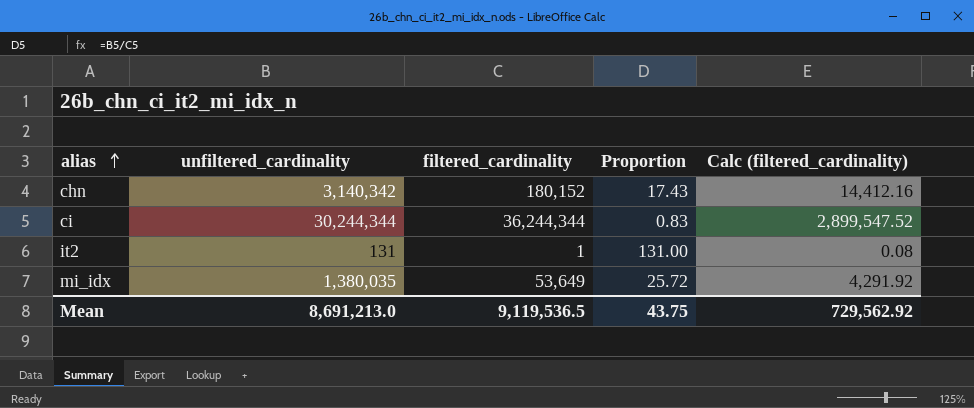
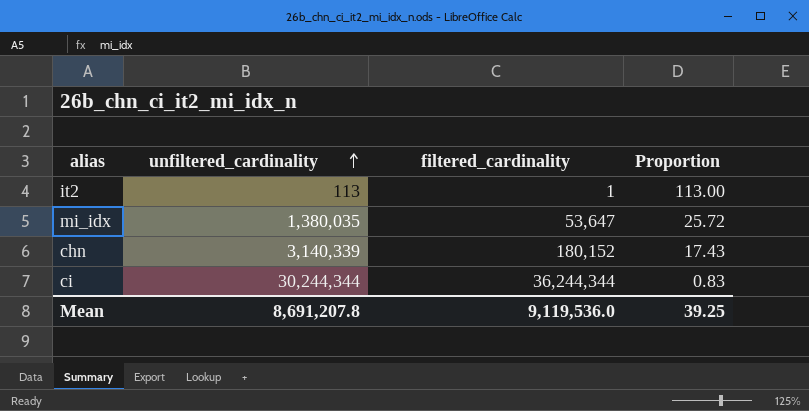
row order: alias ascending -> unfiltered_cardinality ascending
column Calc (filtered_cardinality) | formula: [filtered_cardinality] * 0.08 -> none
it2 | unfiltered_cardinality: 131 -> 113
it2 | Proportion: 131.00 -> 113.00
mi_idx | filtered_cardinality: 53,649 -> 53,647
chn | unfiltered_cardinality: 3,140,342 -> 3,140,339
Mean | unfiltered_cardinality: 8,691,213.0 -> 8,691,207.8
Mean | filtered_cardinality: 9,119,536.5 -> 9,119,536.0
Mean | Proportion: 43.75 -> 39.25

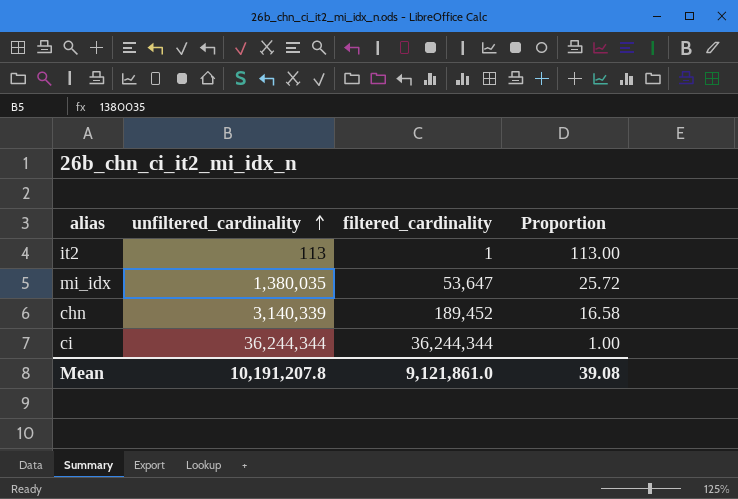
chn | filtered_cardinality: 180,152 -> 189,452
chn | Proportion: 17.43 -> 16.58
ci | unfiltered_cardinality: 30,244,344 -> 36,244,344
ci | Proportion: 0.83 -> 1.00
Mean | unfiltered_cardinality: 8,691,207.8 -> 10,191,207.8
Mean | filtered_cardinality: 9,119,536.0 -> 9,121,861.0
Mean | Proportion: 39.25 -> 39.08

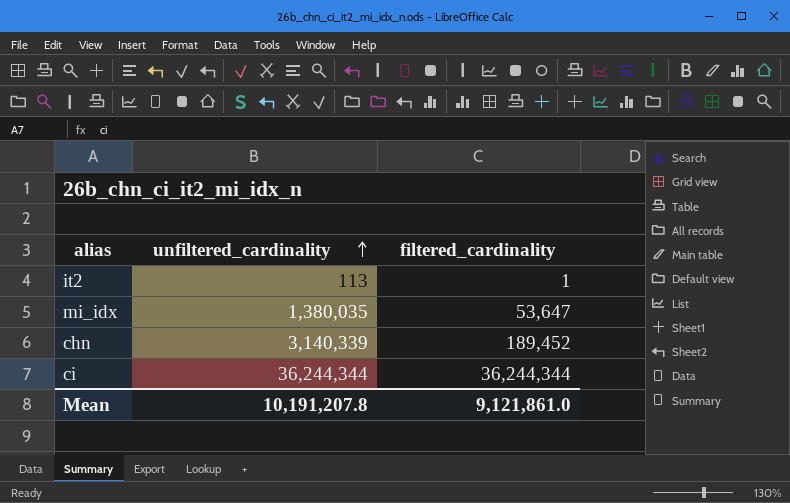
column Proportion | formula: [unfiltered_cardinality] / [filtered_cardinality] -> none

